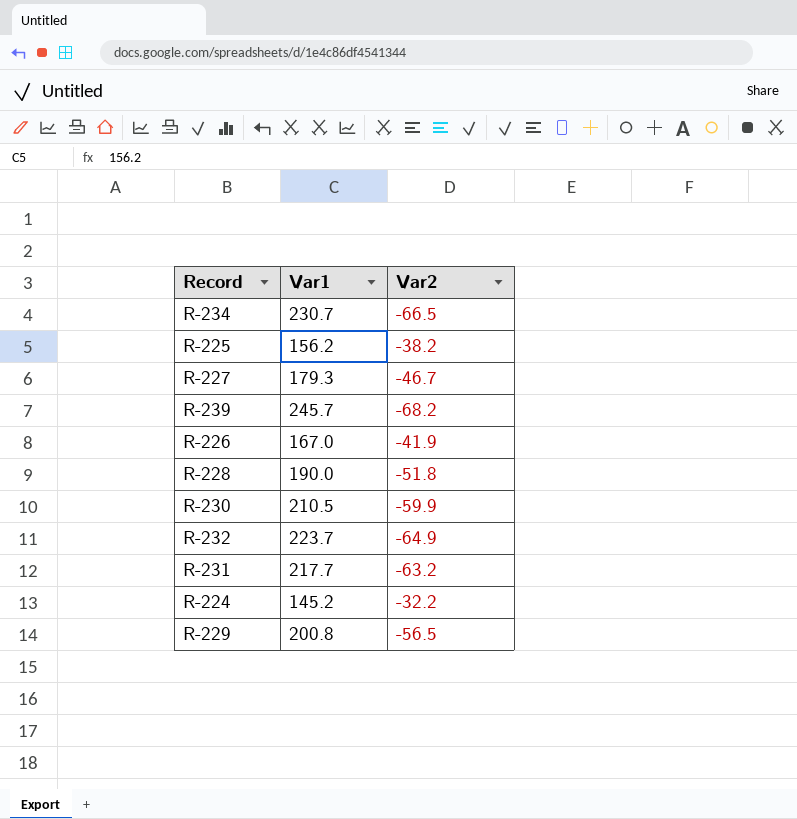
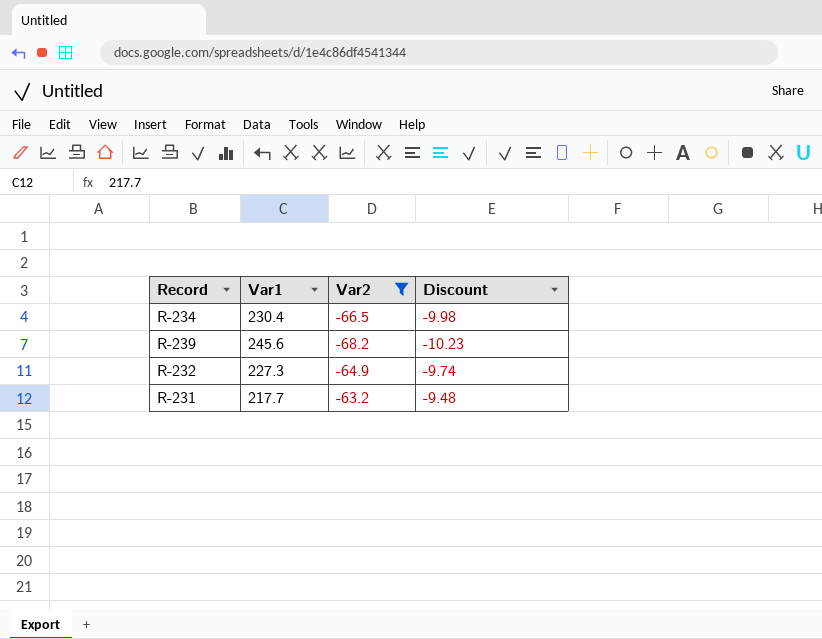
filter: none -> Var2 <= -63.2
column Discount | formula: none -> [Var2] * 0.15
R-234 | Var1: 230.7 -> 230.4
R-239 | Var1: 245.7 -> 245.6
R-232 | Var1: 223.7 -> 227.3

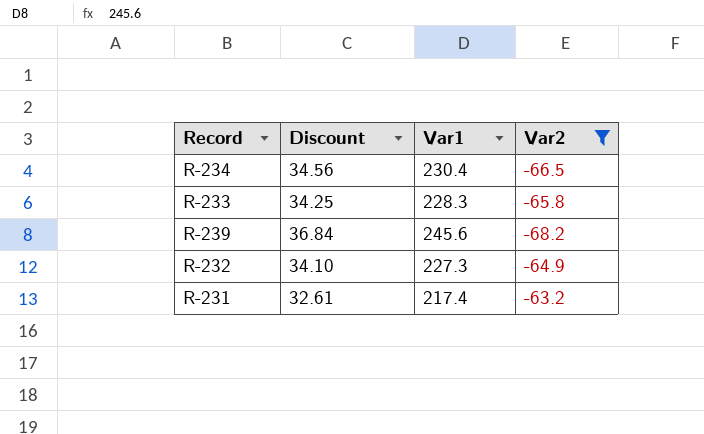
column Discount | formula: [Var2] * 0.15 -> [Var1] * 0.15
column Discount | position: 4 -> 2
row R-233: none -> 34.25 | 228.3 | -65.8
R-231 | Var1: 217.7 -> 217.4

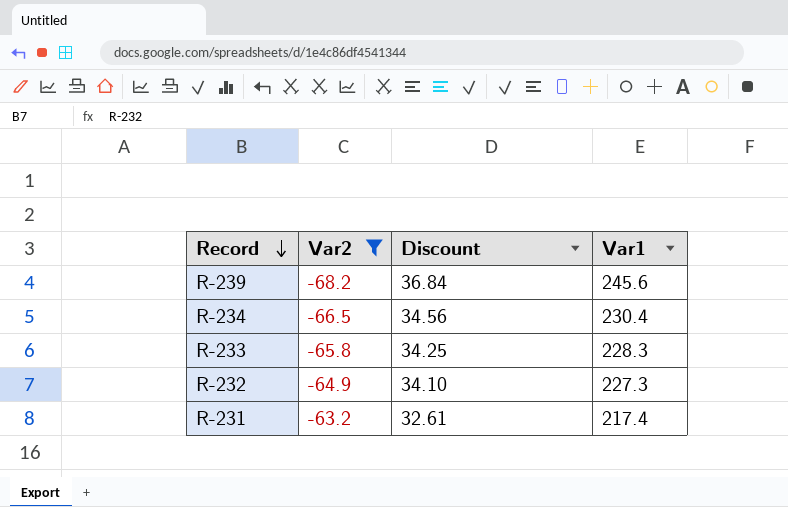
row order: none -> Record descending
column Var2 | position: 4 -> 2

